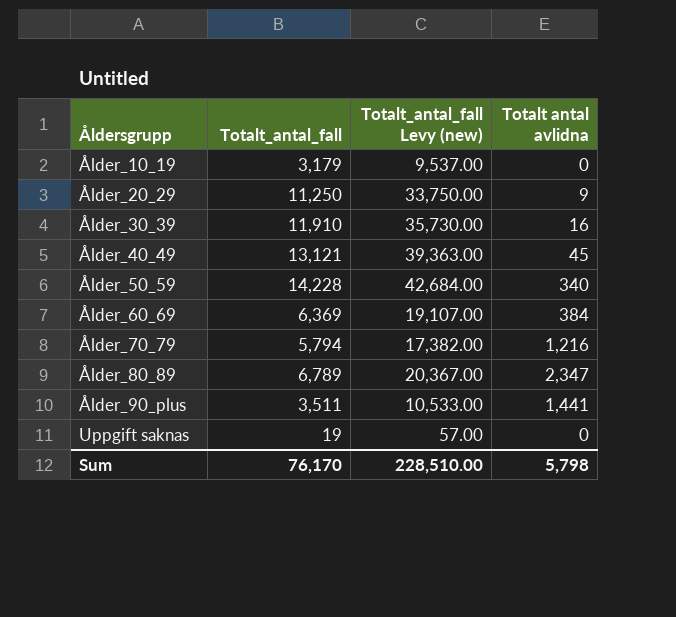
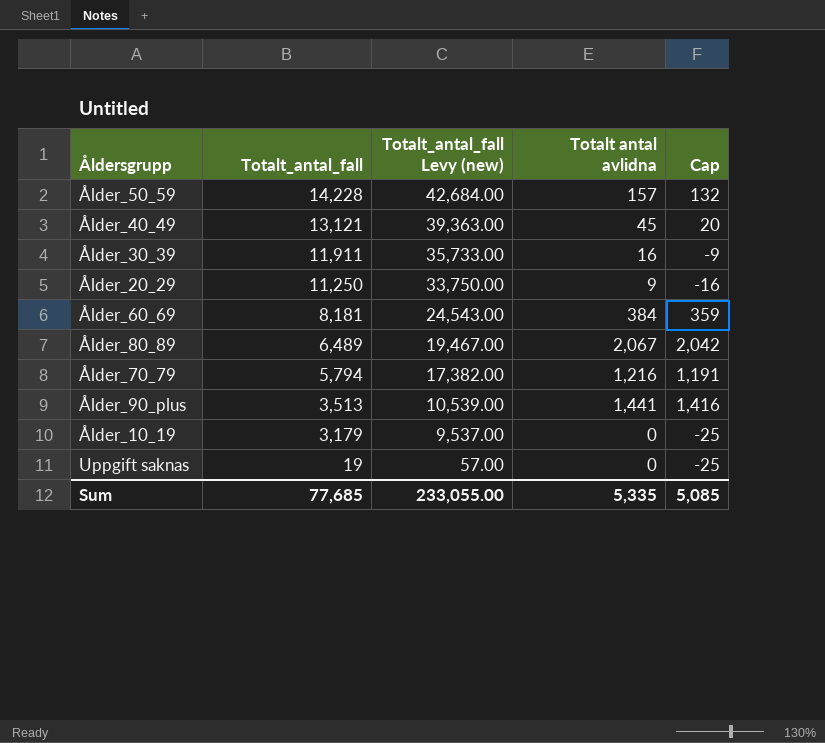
row order: Åldersgrupp ascending -> Totalt_antal_fall descending
column Cap | formula: none -> [Totalt antal avlidna] - 25
Ålder_50_59 | Totalt antal avlidna: 340 -> 157
Ålder_30_39 | Totalt_antal_fall: 11,910 -> 11,911
Ålder_30_39 | Totalt_antal_fall Levy (new): 35,730.00 -> 35,733.00
Ålder_60_69 | Totalt_antal_fall: 6,369 -> 8,181
Ålder_60_69 | Totalt_antal_fall Levy (new): 19,107.00 -> 24,543.00
Ålder_80_89 | Totalt_antal_fall: 6,789 -> 6,489
Ålder_80_89 | Totalt_antal_fall Levy (new): 20,367.00 -> 19,467.00
Ålder_80_89 | Totalt antal avlidna: 2,347 -> 2,067
Ålder_90_plus | Totalt_antal_fall: 3,511 -> 3,513
Ålder_90_plus | Totalt_antal_fall Levy (new): 10,533.00 -> 10,539.00
Sum | Totalt_antal_fall: 76,170 -> 77,685
Sum | Totalt_antal_fall Levy (new): 228,510.00 -> 233,055.00
Sum | Totalt antal avlidna: 5,798 -> 5,335

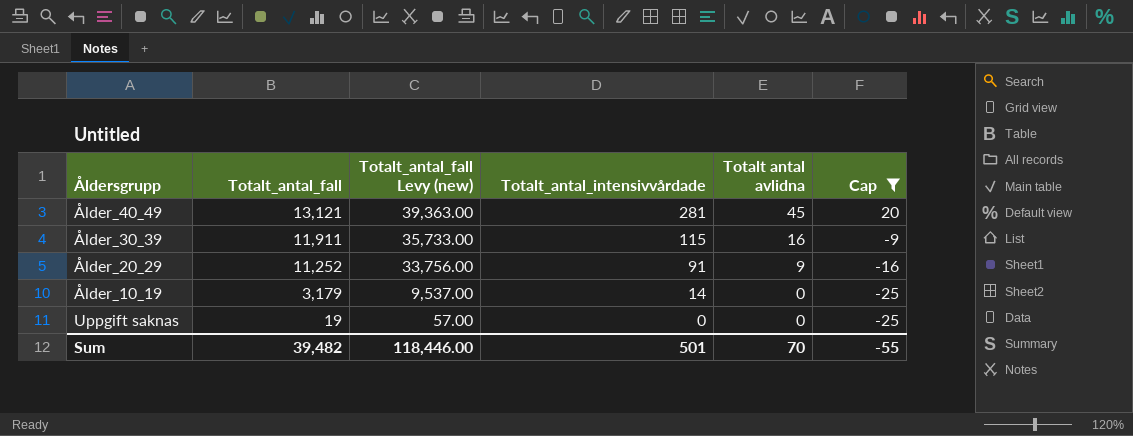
filter: none -> Cap <= 20
column Totalt_antal_intensivvårdade | position: none -> 4
Ålder_20_29 | Totalt_antal_fall: 11,250 -> 11,252
Ålder_20_29 | Totalt_antal_fall Levy (new): 33,750.00 -> 33,756.00
Sum | Totalt_antal_fall: 77,685 -> 39,482
Sum | Totalt_antal_fall Levy (new): 233,055.00 -> 118,446.00
Sum | Totalt antal avlidna: 5,335 -> 70
Sum | Cap: 5,085 -> -55

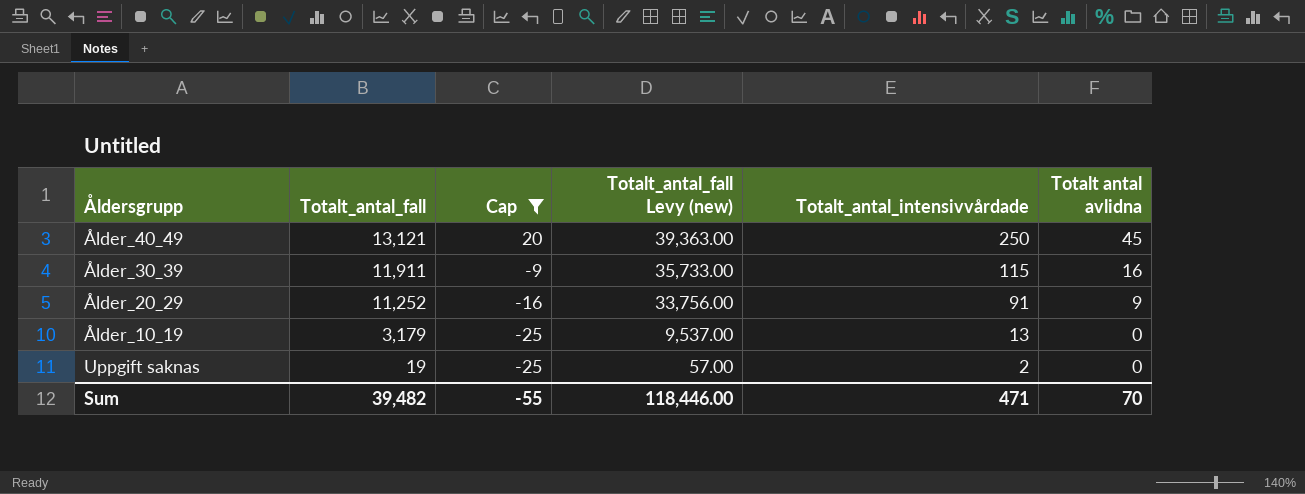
column Cap | position: 6 -> 3
Ålder_40_49 | Totalt_antal_intensivvårdade: 281 -> 250
Ålder_10_19 | Totalt_antal_intensivvårdade: 14 -> 13
Uppgift saknas | Totalt_antal_intensivvårdade: 0 -> 2
Sum | Totalt_antal_intensivvårdade: 501 -> 471

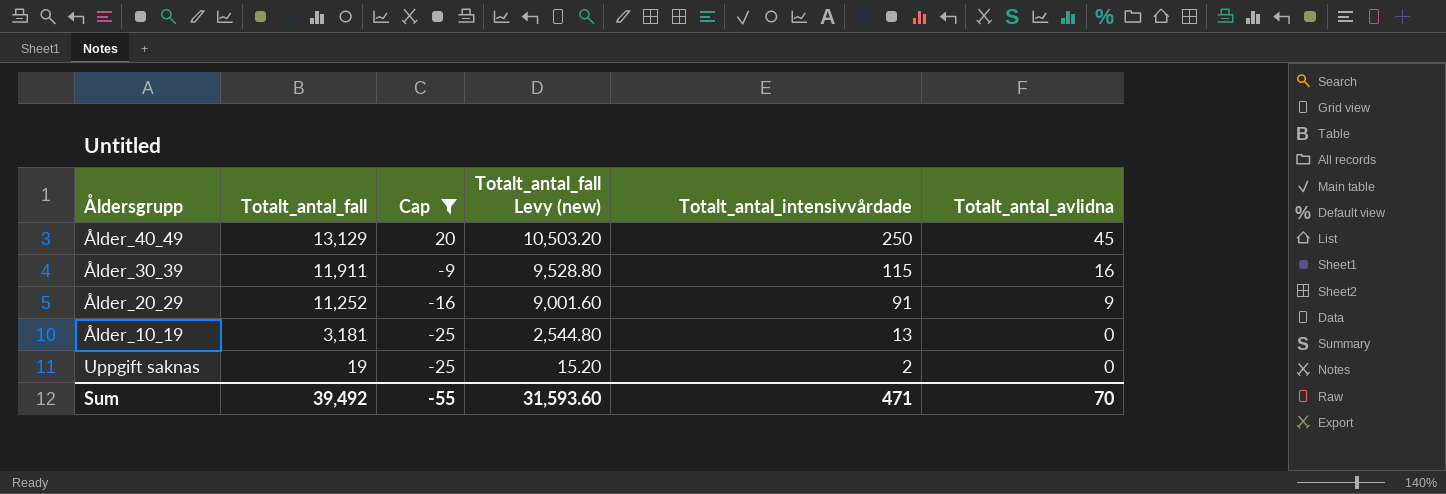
column Totalt_antal_fall Levy (new) | formula: [Totalt_antal_fall] * 3 -> [Totalt_antal_fall] * 0.8
column name: Totalt antal avlidna -> Totalt_antal_avlidna
Ålder_40_49 | Totalt_antal_fall: 13,121 -> 13,129
Ålder_10_19 | Totalt_antal_fall: 3,179 -> 3,181
Sum | Totalt_antal_fall: 39,482 -> 39,492
Sum | Totalt_antal_fall Levy (new): 118,446.00 -> 31,593.60

